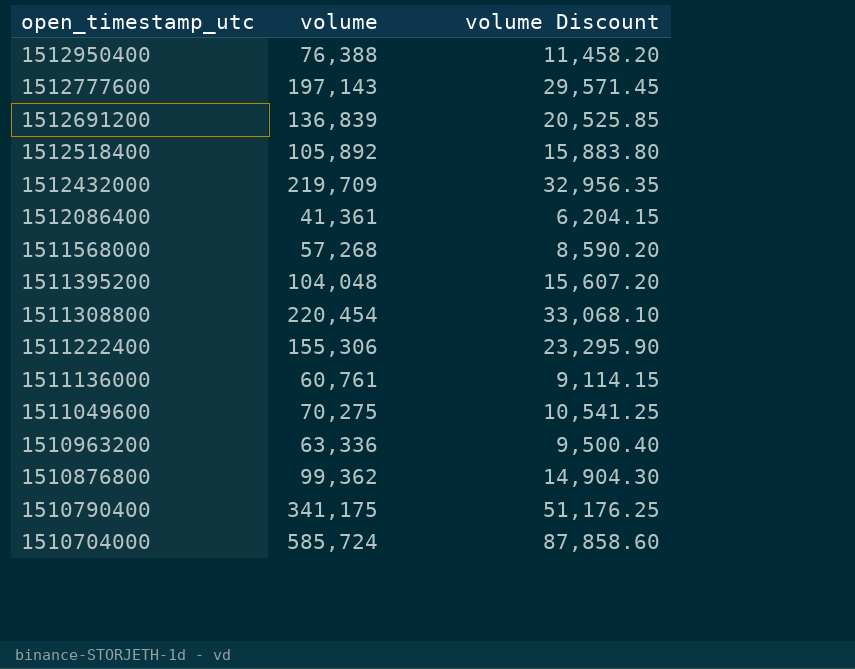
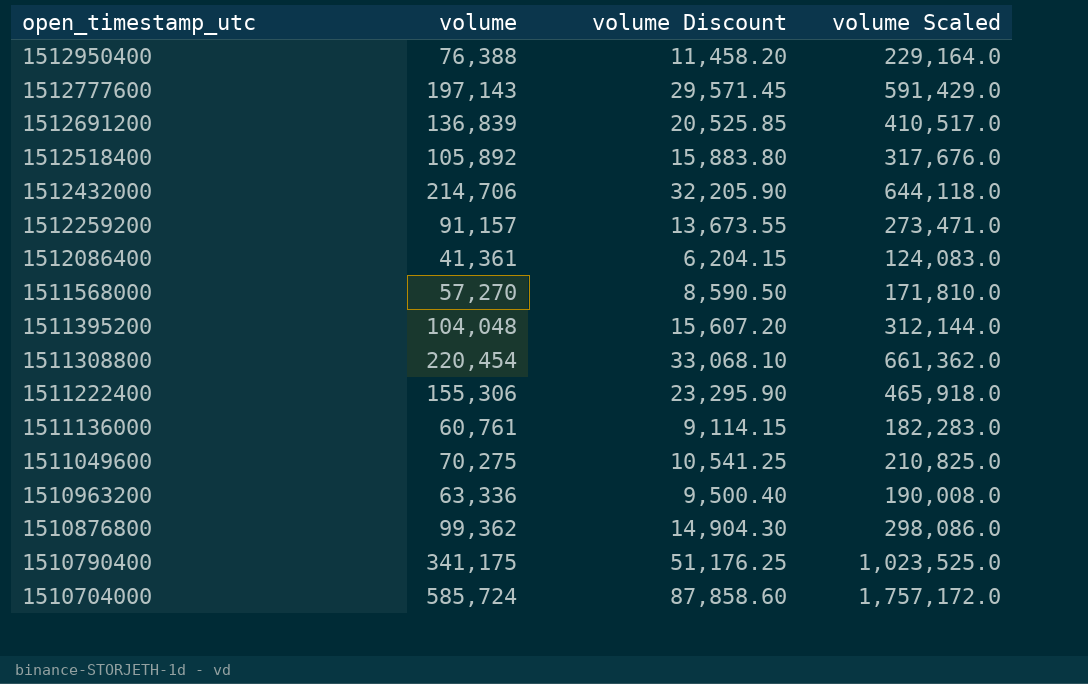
column volume Scaled | formula: none -> [volume] * 3
1512432000 | volume: 219,709 -> 214,706
1512432000 | volume Discount: 32,956.35 -> 32,205.90
row 1512259200: none -> 91,157 | 13,673.55 | 273,471.0
1511568000 | volume: 57,268 -> 57,270
1511568000 | volume Discount: 8,590.20 -> 8,590.50

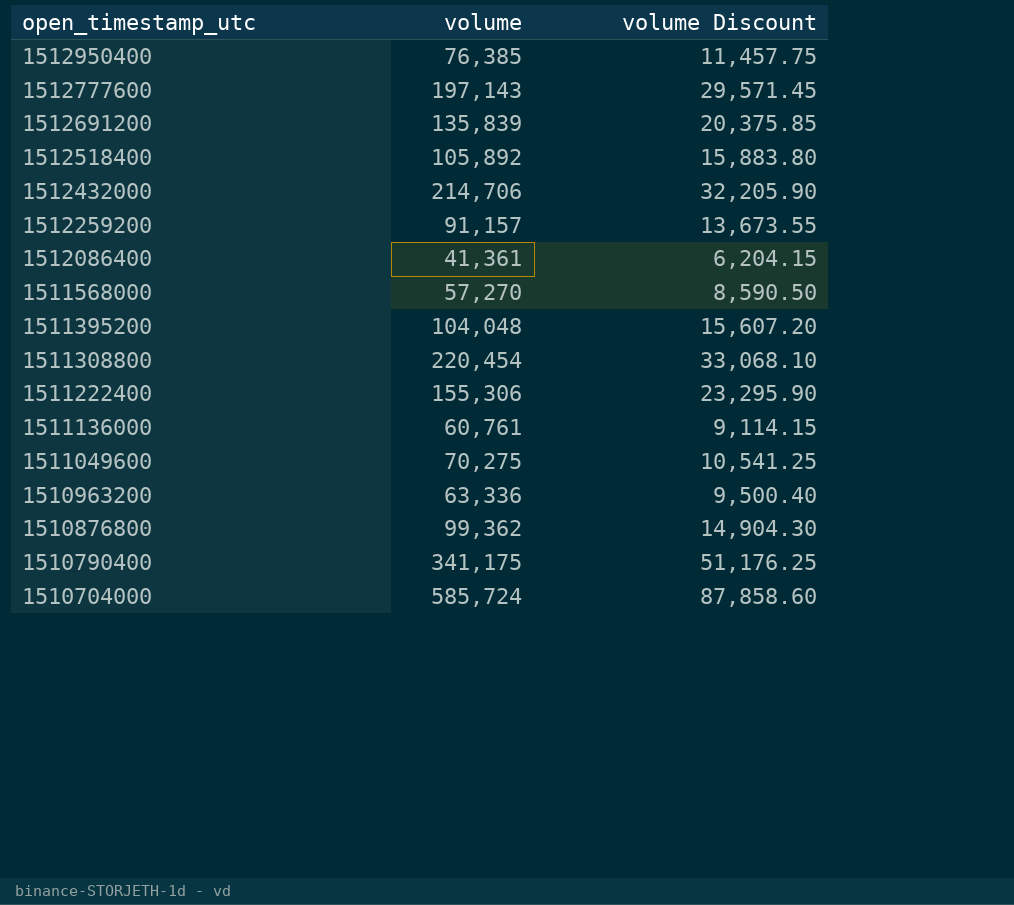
column volume Scaled | formula: [volume] * 3 -> none
1512950400 | volume: 76,388 -> 76,385
1512950400 | volume Discount: 11,458.20 -> 11,457.75
1512691200 | volume: 136,839 -> 135,839
1512691200 | volume Discount: 20,525.85 -> 20,375.85

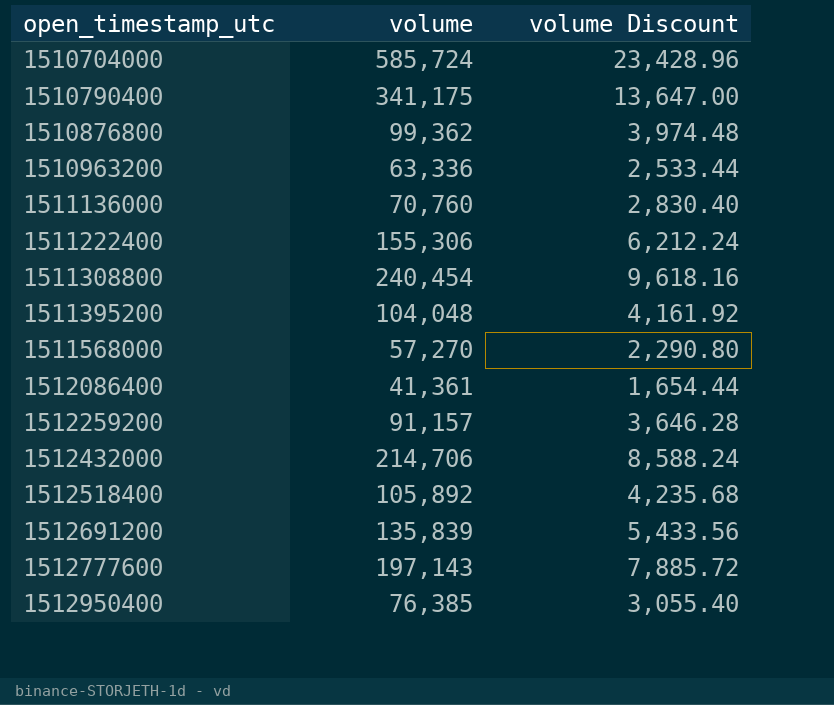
row order: open_timestamp_utc descending -> open_timestamp_utc ascending
column volume Discount | formula: [volume] * 0.15 -> [volume] * 0.04
row 1511049600: 70,275 | 10,541.25 -> none
1511136000 | volume: 60,761 -> 70,760
1511308800 | volume: 220,454 -> 240,454

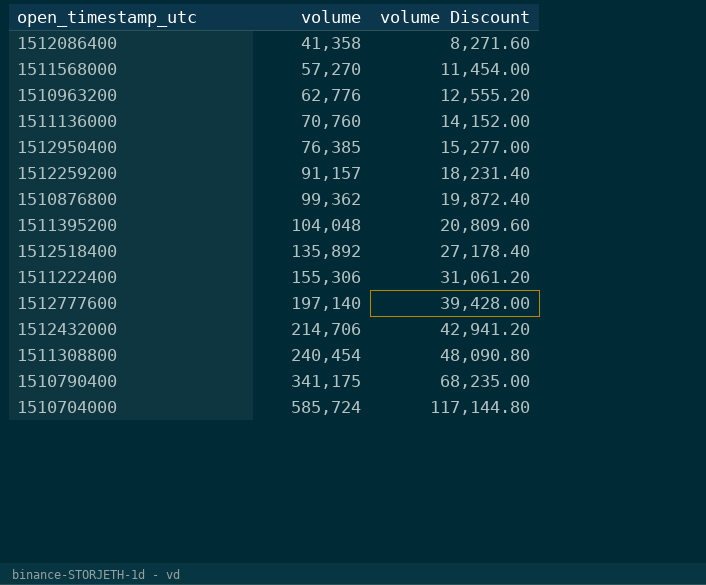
row order: open_timestamp_utc ascending -> volume ascending
column volume Discount | formula: [volume] * 0.04 -> [volume] * 0.2
row 1512691200: 135,839 | 5,433.56 -> none
1512086400 | volume: 41,361 -> 41,358
1510963200 | volume: 63,336 -> 62,776
1512518400 | volume: 105,892 -> 135,892
1512777600 | volume: 197,143 -> 197,140

